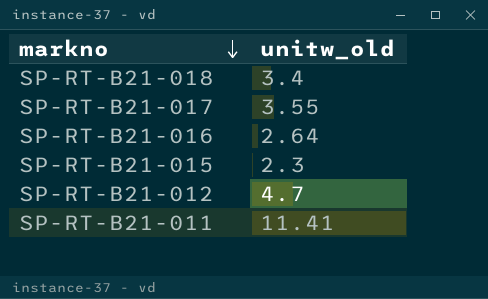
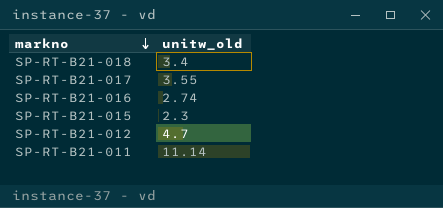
SP-RT-B21-016 | unitw_old: 2.64 -> 2.74
SP-RT-B21-011 | unitw_old: 11.41 -> 11.14

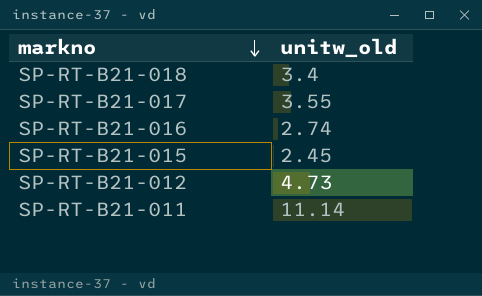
SP-RT-B21-015 | unitw_old: 2.3 -> 2.45
SP-RT-B21-012 | unitw_old: 4.7 -> 4.73

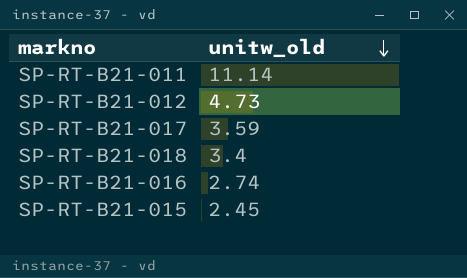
row order: markno descending -> unitw_old descending
SP-RT-B21-017 | unitw_old: 3.55 -> 3.59

